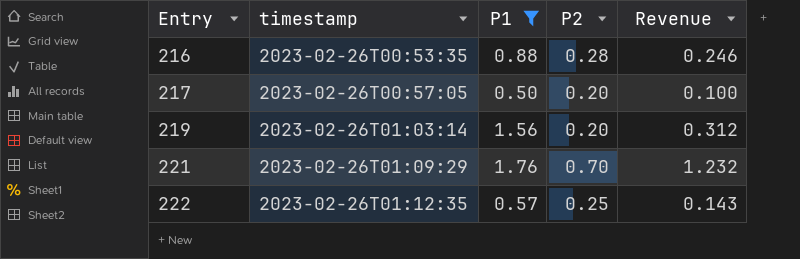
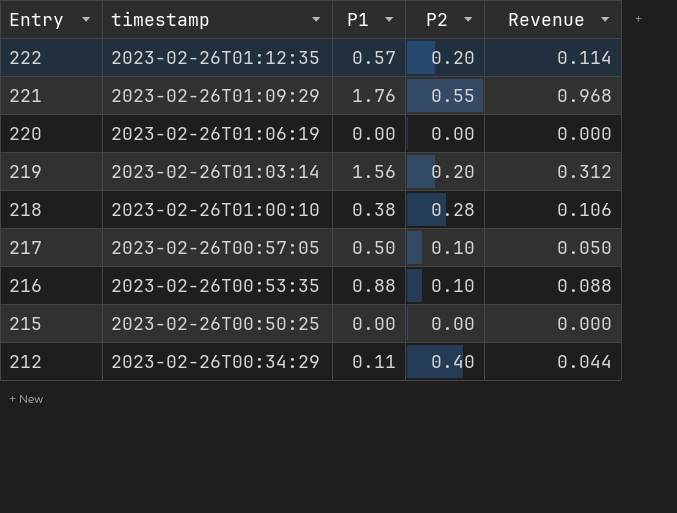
filter: P1 >= 0.50 -> none
row order: Entry ascending -> Entry descending
222 | P2: 0.25 -> 0.20
222 | Revenue: 0.143 -> 0.114
221 | P2: 0.70 -> 0.55
221 | Revenue: 1.232 -> 0.968
217 | P2: 0.20 -> 0.10
217 | Revenue: 0.100 -> 0.050
216 | P2: 0.28 -> 0.10
216 | Revenue: 0.246 -> 0.088

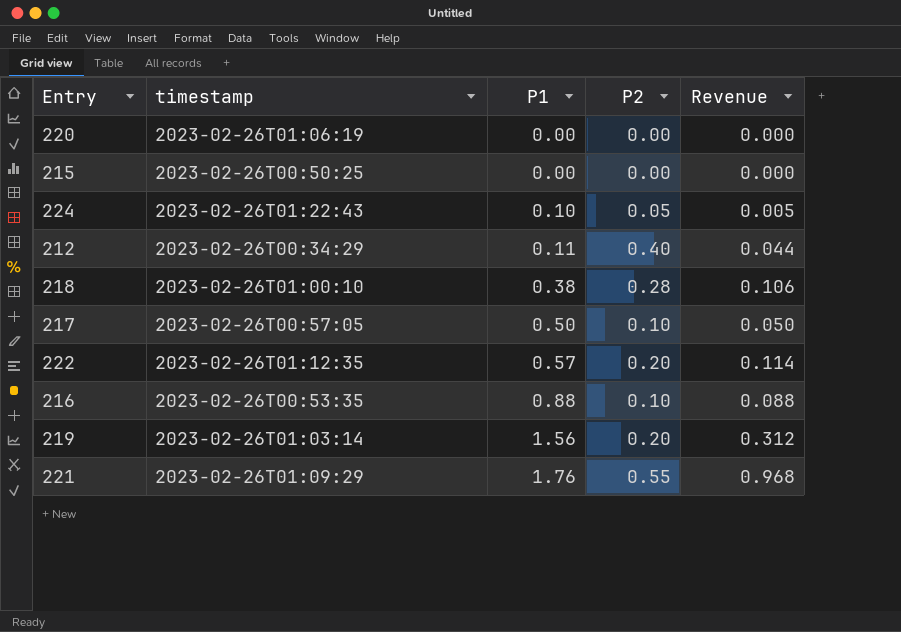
row order: Entry descending -> P1 ascending
row 224: none -> 2023-02-26T01:22:43 | 0.10 | 0.05 | 0.005

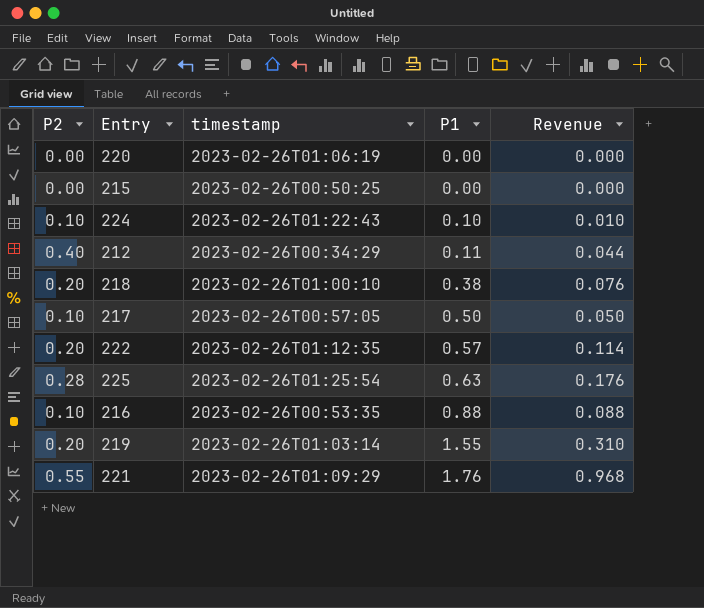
column P2 | position: 4 -> 1
224 | P2: 0.05 -> 0.10
224 | Revenue: 0.005 -> 0.010
218 | P2: 0.28 -> 0.20
218 | Revenue: 0.106 -> 0.076
row 225: none -> 0.28 | 2023-02-26T01:25:54 | 0.63 | 0.176
219 | P1: 1.56 -> 1.55
219 | Revenue: 0.312 -> 0.310

